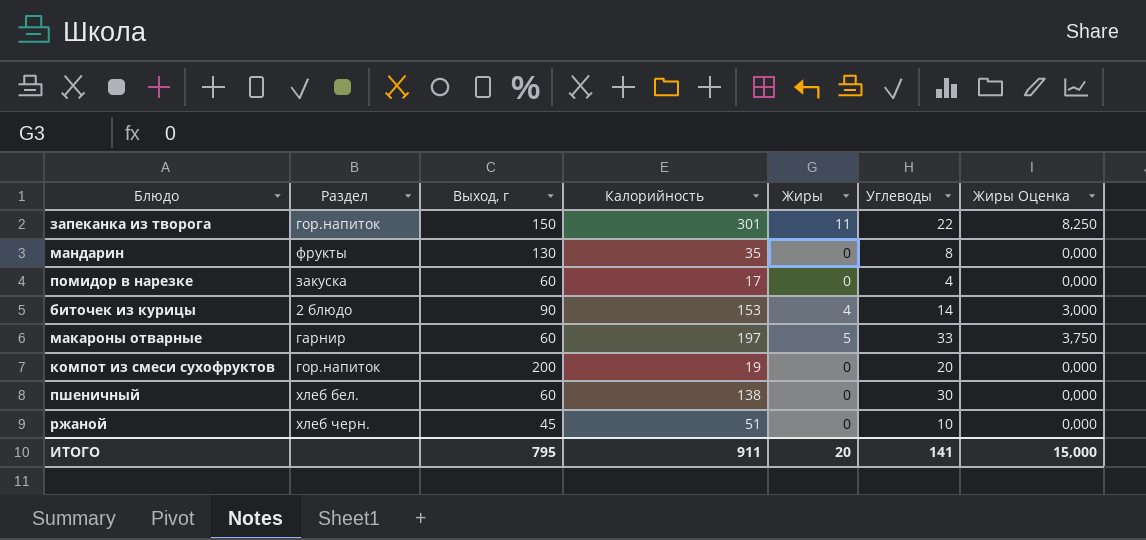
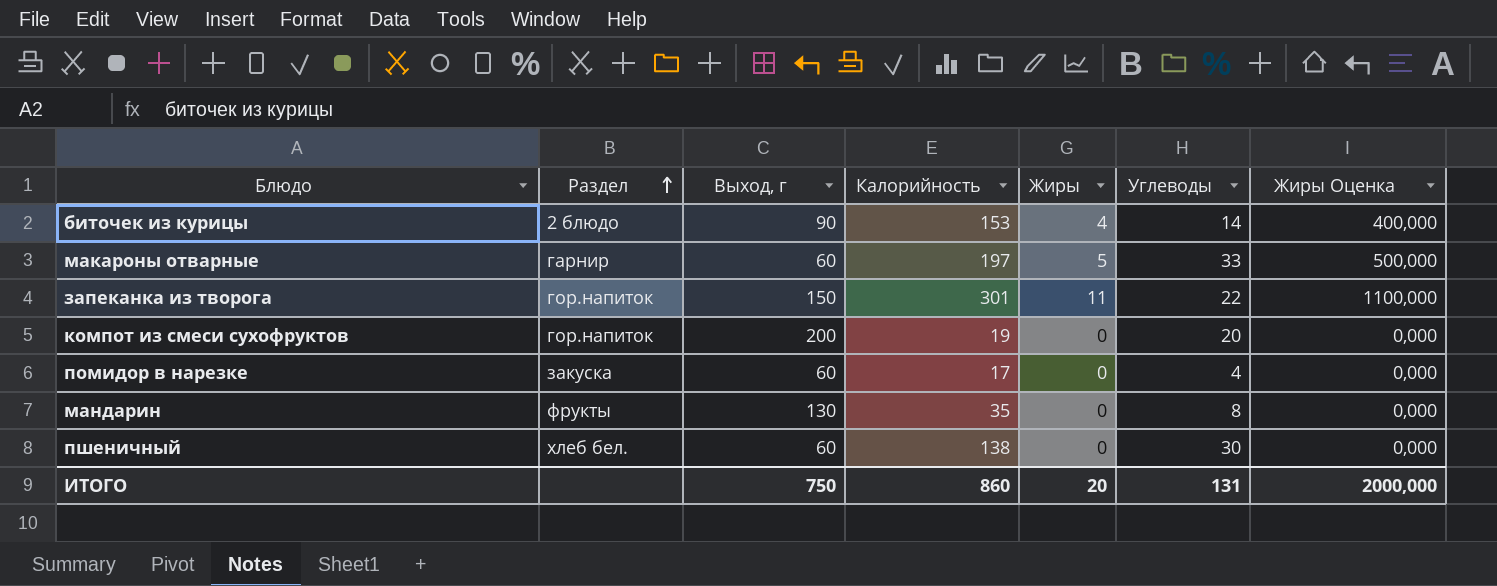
row order: none -> Раздел ascending
column Жиры Оценка | formula: [Жиры] * 0,75 -> [Жиры] * 100
row ржаной: хлеб черн. | 45 | 51 | 0 | 10 | 0,000 -> none
ИТОГО | Выход, г: 795 -> 750
ИТОГО | Калорийность: 911 -> 860
ИТОГО | Углеводы: 141 -> 131
ИТОГО | Жиры Оценка: 15,000 -> 2000,000

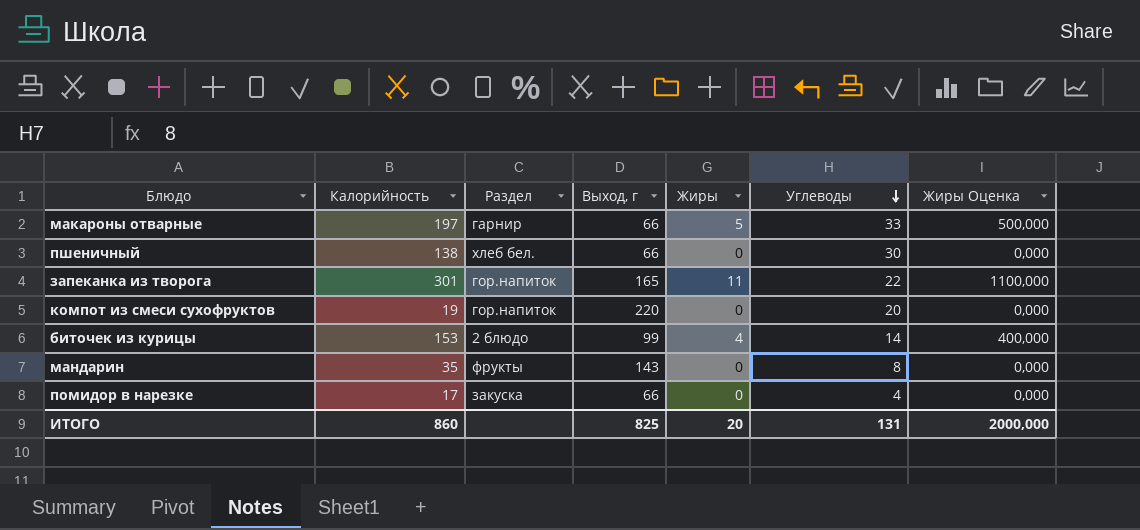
row order: Раздел ascending -> Углеводы descending
column Калорийность | position: 4 -> 2
макароны отварные | Выход, г: 60 -> 66
пшеничный | Выход, г: 60 -> 66
запеканка из творога | Выход, г: 150 -> 165
компот из смеси сухофруктов | Выход, г: 200 -> 220
биточек из курицы | Выход, г: 90 -> 99
мандарин | Выход, г: 130 -> 143
помидор в нарезке | Выход, г: 60 -> 66
ИТОГО | Выход, г: 750 -> 825

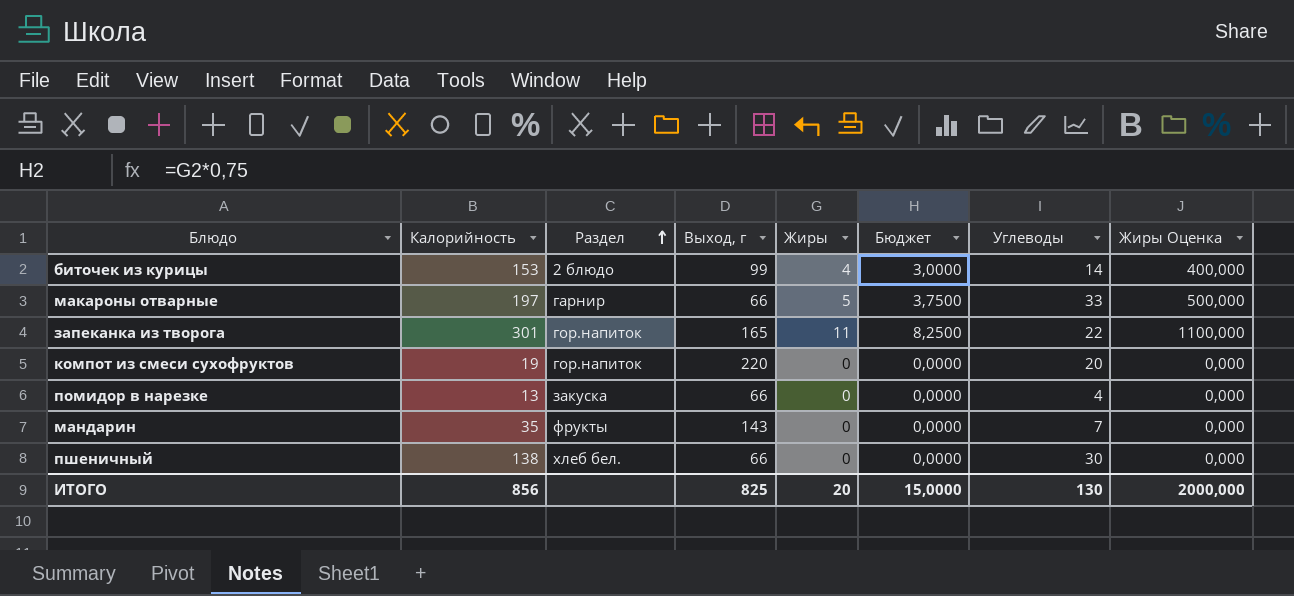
row order: Углеводы descending -> Раздел ascending
column Бюджет | formula: none -> [Жиры] * 0,75
помидор в нарезке | Калорийность: 17 -> 13
мандарин | Углеводы: 8 -> 7
ИТОГО | Калорийность: 860 -> 856
ИТОГО | Углеводы: 131 -> 130

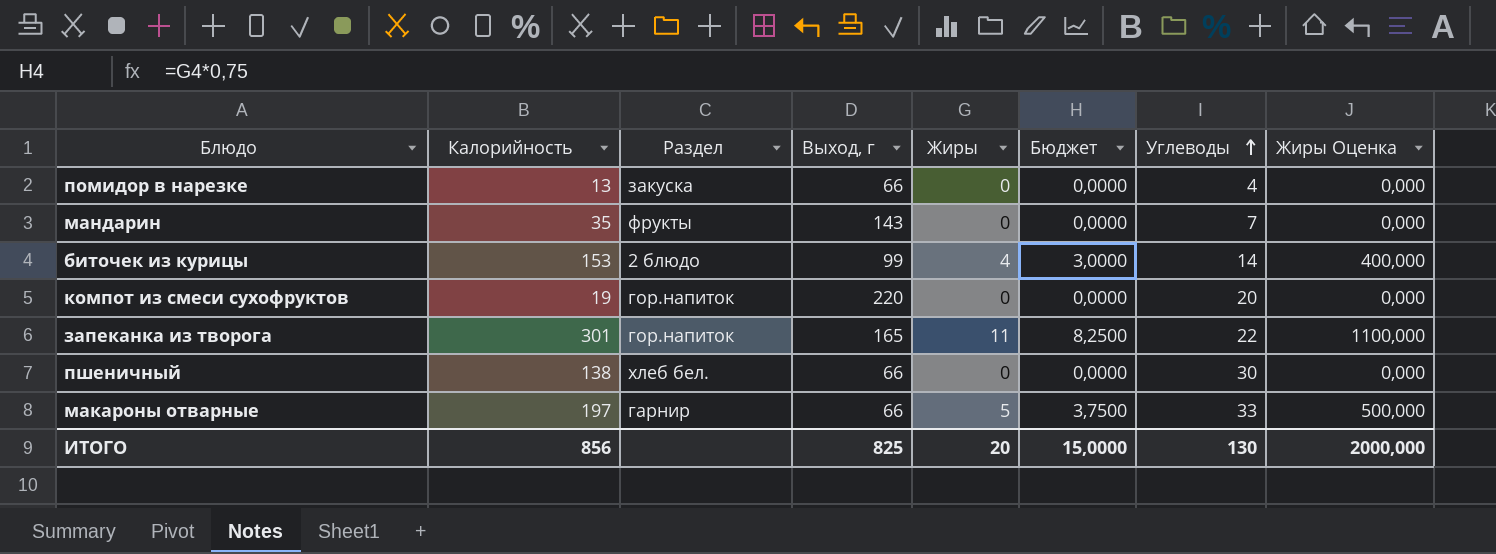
row order: Раздел ascending -> Углеводы ascending

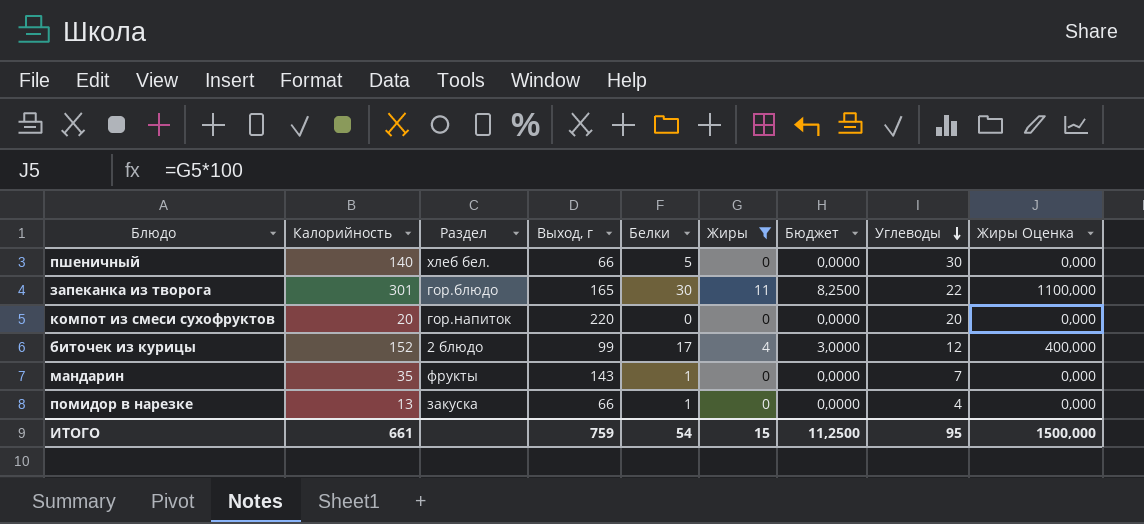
filter: none -> Жиры != 5
row order: Углеводы ascending -> Углеводы descending
column Белки | position: none -> 5
пшеничный | Калорийность: 138 -> 140
запеканка из творога | Раздел: гор.напиток -> гор.блюдо
компот из смеси сухофруктов | Калорийность: 19 -> 20
биточек из курицы | Калорийность: 153 -> 152
биточек из курицы | Углеводы: 14 -> 12
ИТОГО | Калорийность: 856 -> 661
ИТОГО | Выход, г: 825 -> 759
ИТОГО | Жиры: 20 -> 15
ИТОГО | Бюджет: 15,0000 -> 11,2500
ИТОГО | Углеводы: 130 -> 95
ИТОГО | Жиры Оценка: 2000,000 -> 1500,000

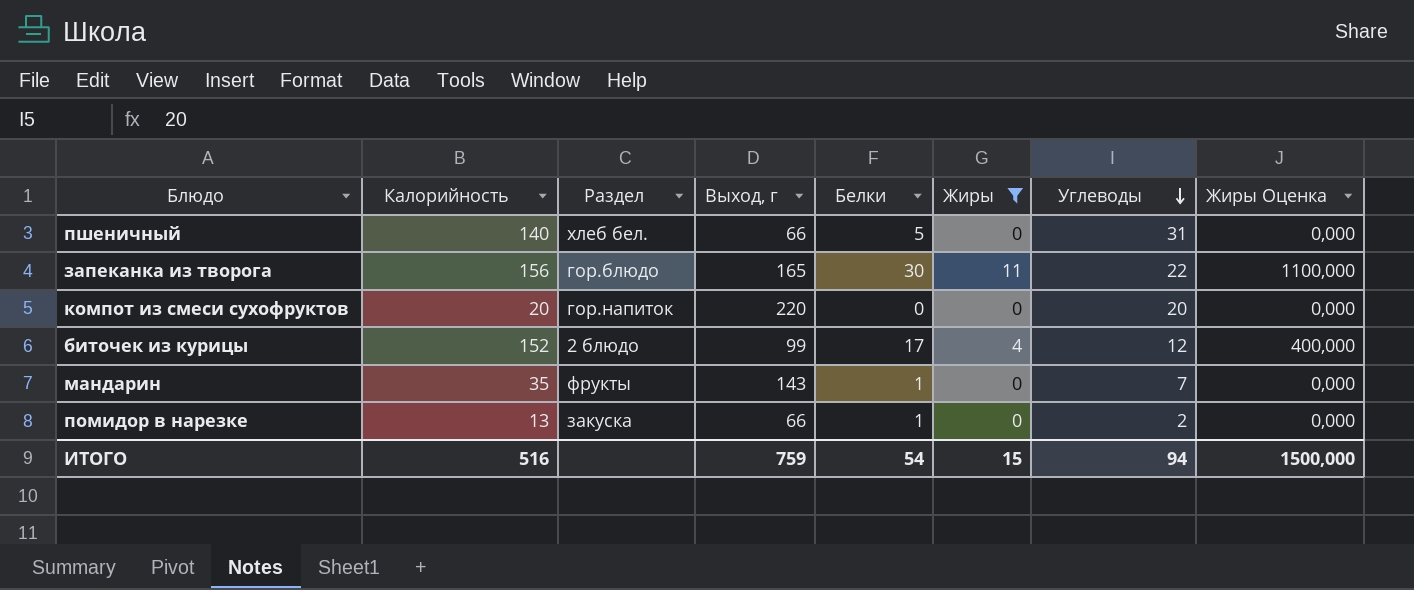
column Бюджет | formula: [Жиры] * 0,75 -> none
пшеничный | Углеводы: 30 -> 31
запеканка из творога | Калорийность: 301 -> 156
помидор в нарезке | Углеводы: 4 -> 2
ИТОГО | Калорийность: 661 -> 516
ИТОГО | Углеводы: 95 -> 94

